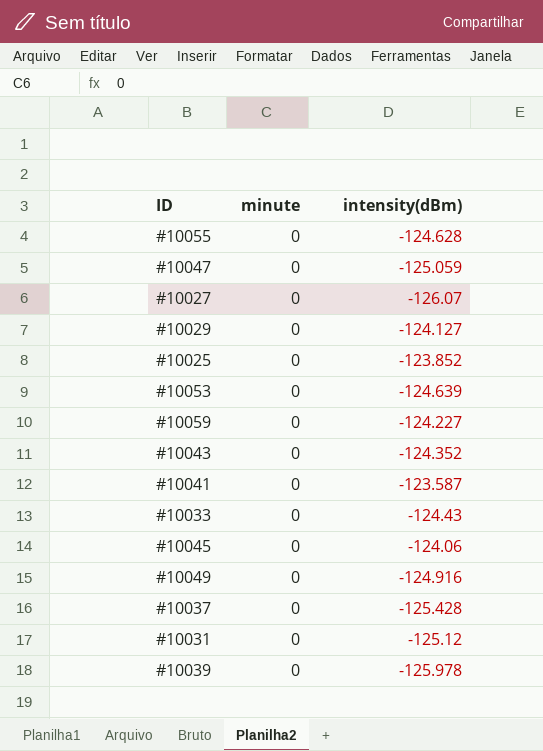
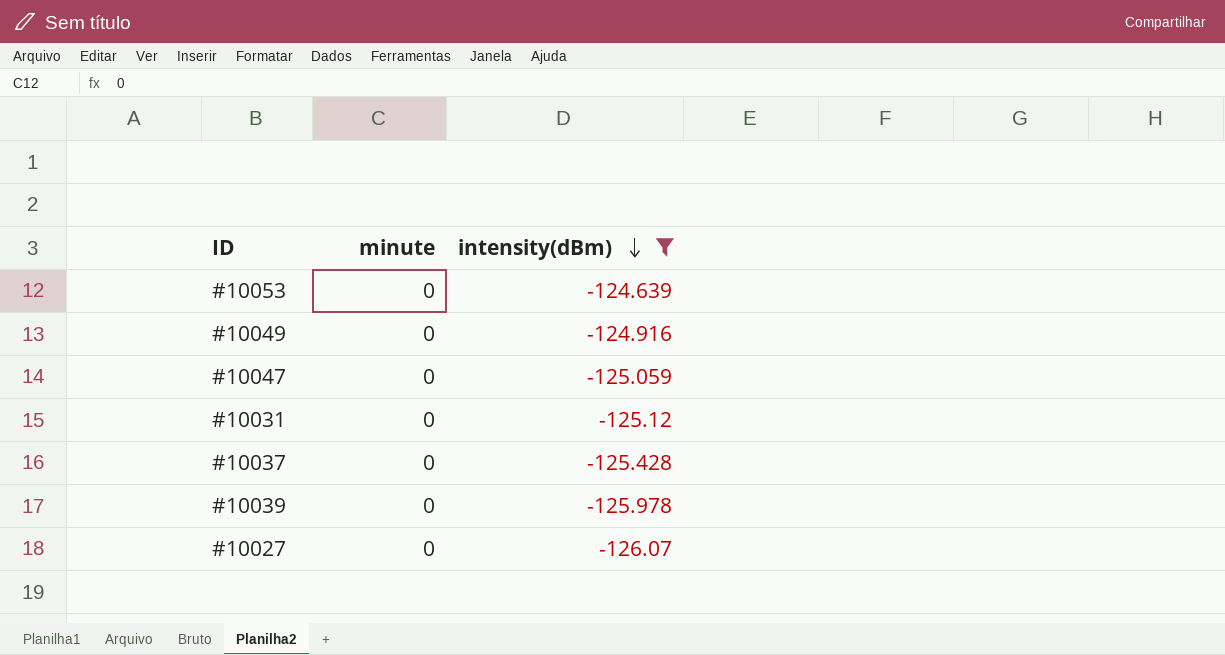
filter: none -> intensity(dBm) <= -124.639
row order: none -> intensity(dBm) descending

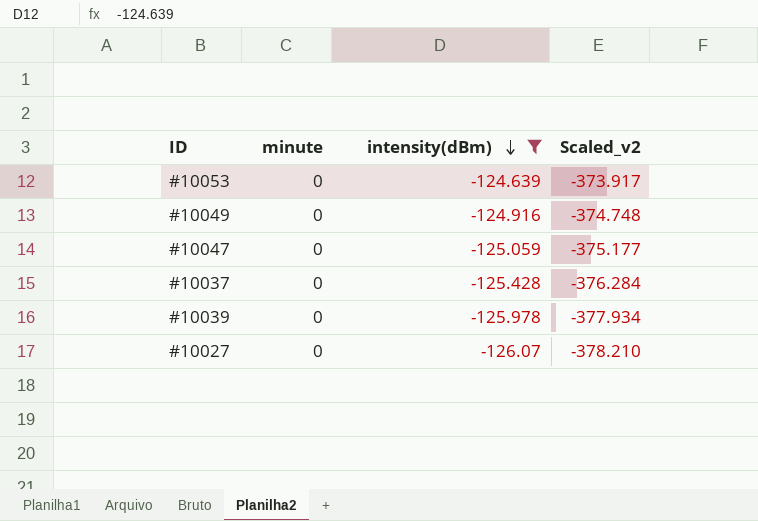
column Scaled_v2 | formula: none -> [intensity(dBm)] * 3
row #10031: 0 | -125.12 -> none

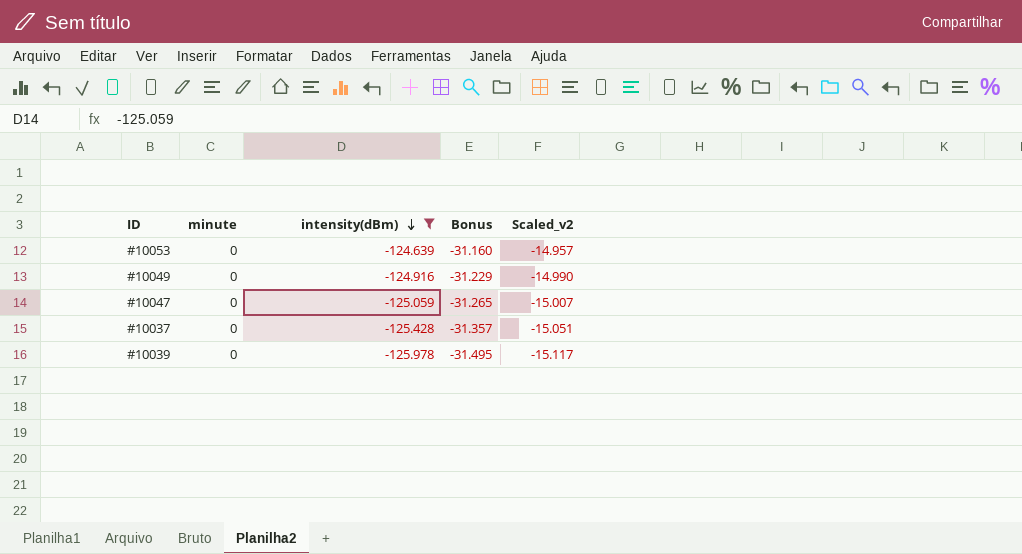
column Bonus | formula: none -> [intensity(dBm)] * 0.25
column Scaled_v2 | formula: [intensity(dBm)] * 3 -> [intensity(dBm)] * 0.12
row #10027: 0 | -126.07 | -378.210 -> none

